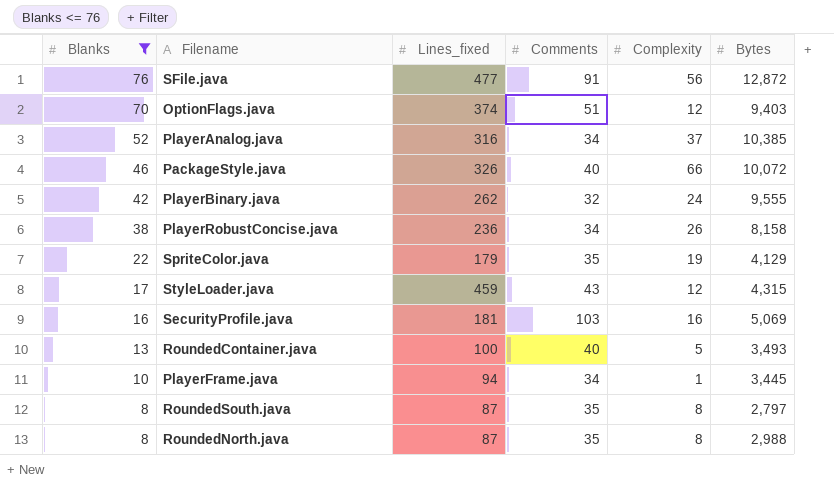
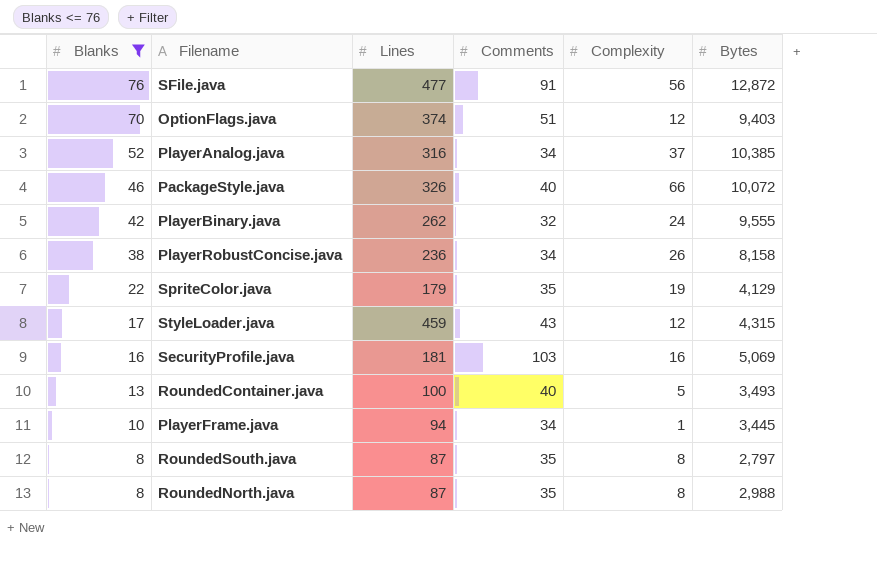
column name: Lines_fixed -> Lines

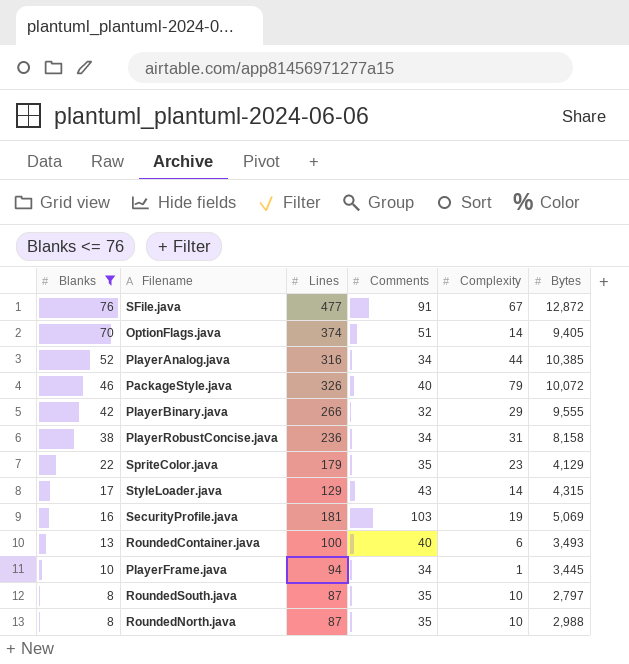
SFile.java | Complexity: 56 -> 67
OptionFlags.java | Complexity: 12 -> 14
OptionFlags.java | Bytes: 9,403 -> 9,405
PlayerAnalog.java | Complexity: 37 -> 44
PackageStyle.java | Complexity: 66 -> 79
PlayerBinary.java | Lines: 262 -> 266
PlayerBinary.java | Complexity: 24 -> 29
PlayerRobustConcise.java | Complexity: 26 -> 31
SpriteColor.java | Complexity: 19 -> 23
StyleLoader.java | Lines: 459 -> 129
StyleLoader.java | Complexity: 12 -> 14
SecurityProfile.java | Complexity: 16 -> 19
RoundedContainer.java | Complexity: 5 -> 6
RoundedSouth.java | Complexity: 8 -> 10
RoundedNorth.java | Complexity: 8 -> 10

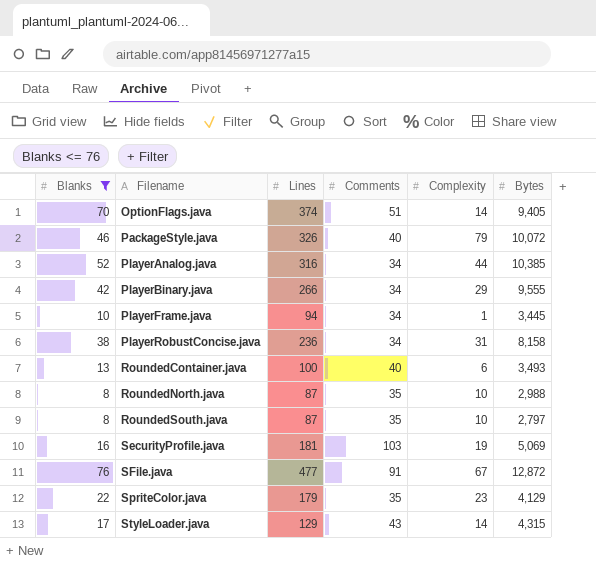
row order: Blanks descending -> Filename ascending
PlayerBinary.java | Comments: 32 -> 34

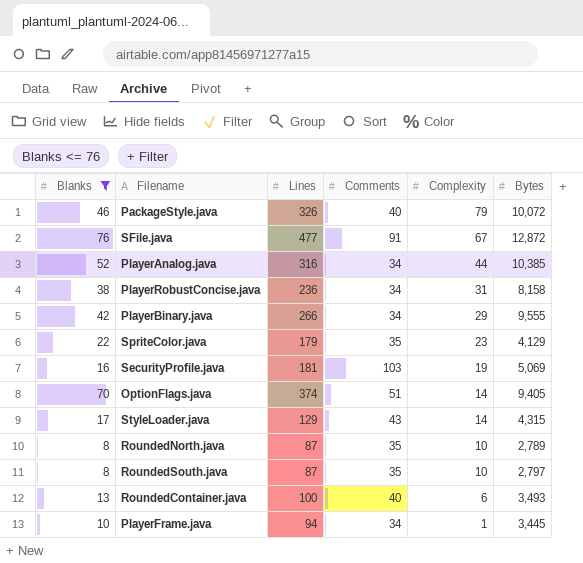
row order: Filename ascending -> Complexity descending
RoundedNorth.java | Bytes: 2,988 -> 2,789

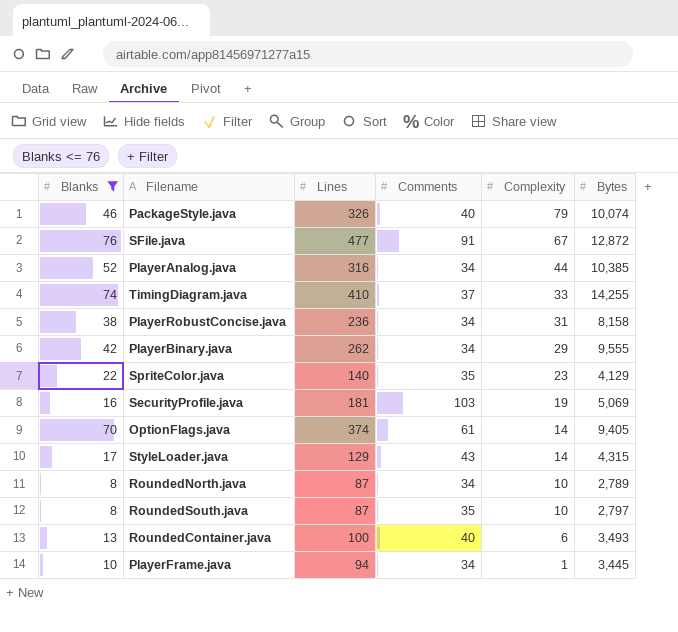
PackageStyle.java | Bytes: 10,072 -> 10,074
row TimingDiagram.java: none -> 74 | 410 | 37 | 33 | 14,255
PlayerBinary.java | Lines: 266 -> 262
SpriteColor.java | Lines: 179 -> 140
OptionFlags.java | Comments: 51 -> 61
RoundedNorth.java | Comments: 35 -> 34

